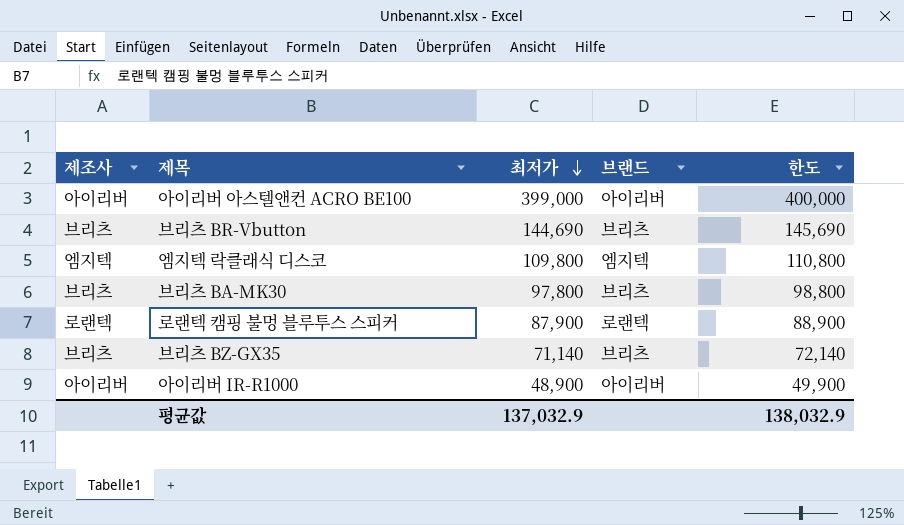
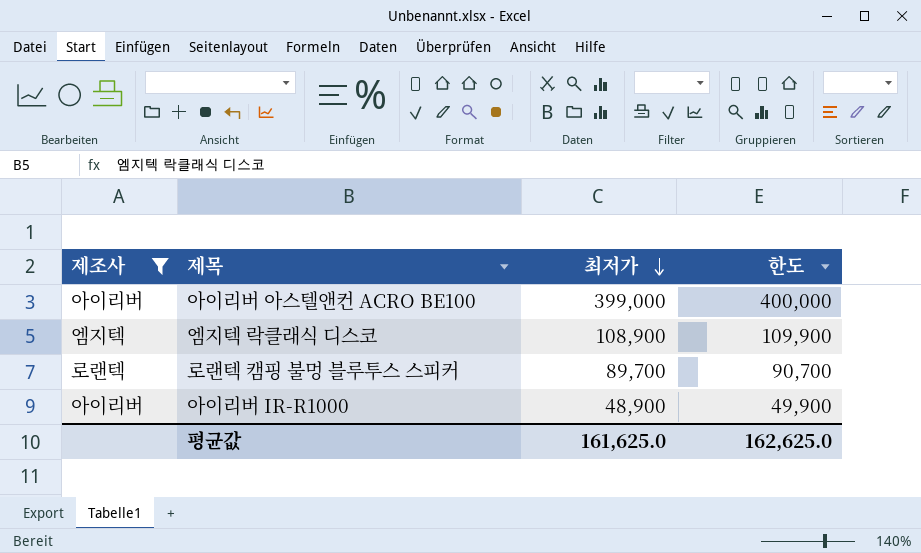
filter: none -> 제조사 != 브리츠
column 브랜드 | position: 4 -> none
엠지텍 락클래식 디스코 | 최저가: 109,800 -> 108,900
엠지텍 락클래식 디스코 | 한도: 110,800 -> 109,900
로랜텍 캠핑 불멍 블루투스 스피커 | 최저가: 87,900 -> 89,700
로랜텍 캠핑 불멍 블루투스 스피커 | 한도: 88,900 -> 90,700
평균값 | 최저가: 137,032.9 -> 161,625.0
평균값 | 한도: 138,032.9 -> 162,625.0

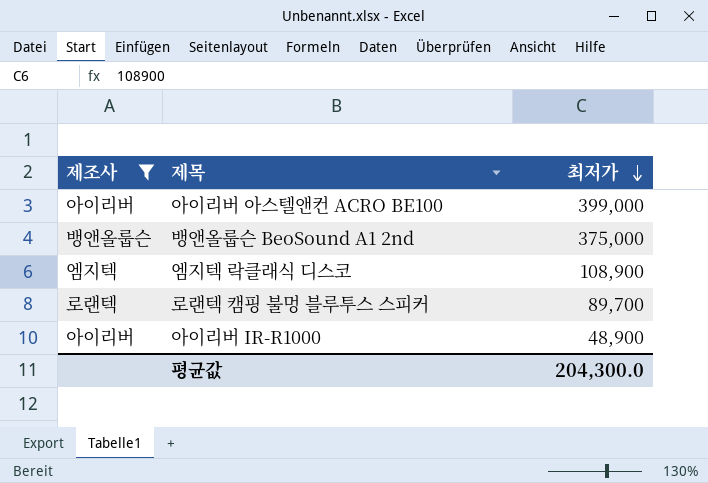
column 한도 | formula: [최저가] + 1000 -> none
row 뱅앤올룹슨 BeoSound A1 2nd: none -> 뱅앤올룹슨 | 375,000
평균값 | 최저가: 161,625.0 -> 204,300.0

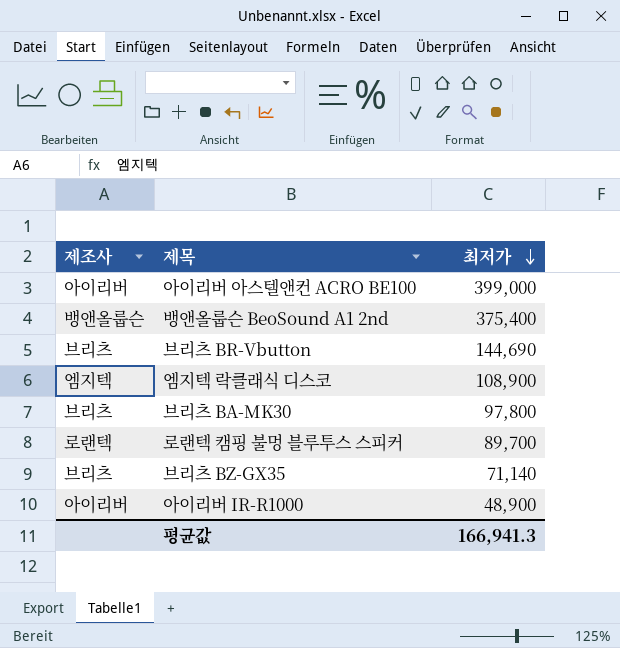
filter: 제조사 != 브리츠 -> none
뱅앤올룹슨 BeoSound A1 2nd | 최저가: 375,000 -> 375,400
평균값 | 최저가: 204,300.0 -> 166,941.3

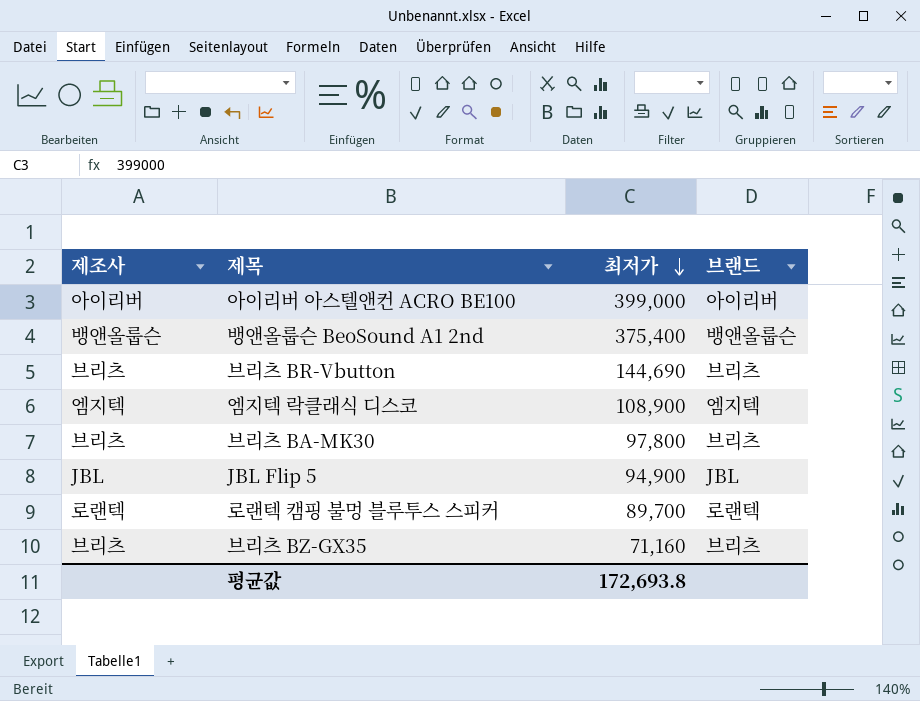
column 브랜드 | position: none -> 4
row 아이리버 IR-R1000: 아이리버 | 48,900 -> none
row JBL Flip 5: none -> JBL | 94,900 | JBL
브리츠 BZ-GX35 | 최저가: 71,140 -> 71,160
평균값 | 최저가: 166,941.3 -> 172,693.8

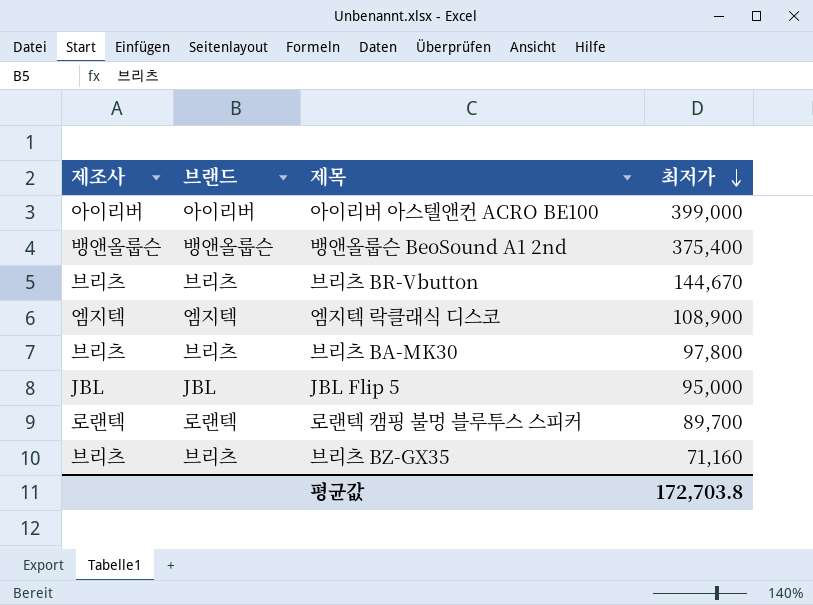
column 브랜드 | position: 4 -> 2
브리츠 BR-Vbutton | 최저가: 144,690 -> 144,670
JBL Flip 5 | 최저가: 94,900 -> 95,000
평균값 | 최저가: 172,693.8 -> 172,703.8

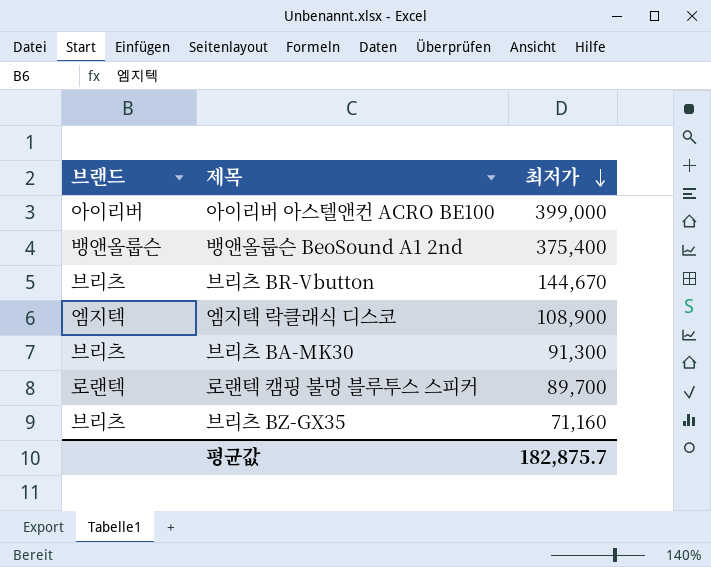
column 제조사 | position: 1 -> none
row JBL Flip 5: JBL | JBL | 95,000 -> none
브리츠 BA-MK30 | 최저가: 97,800 -> 91,300
평균값 | 최저가: 172,703.8 -> 182,875.7

